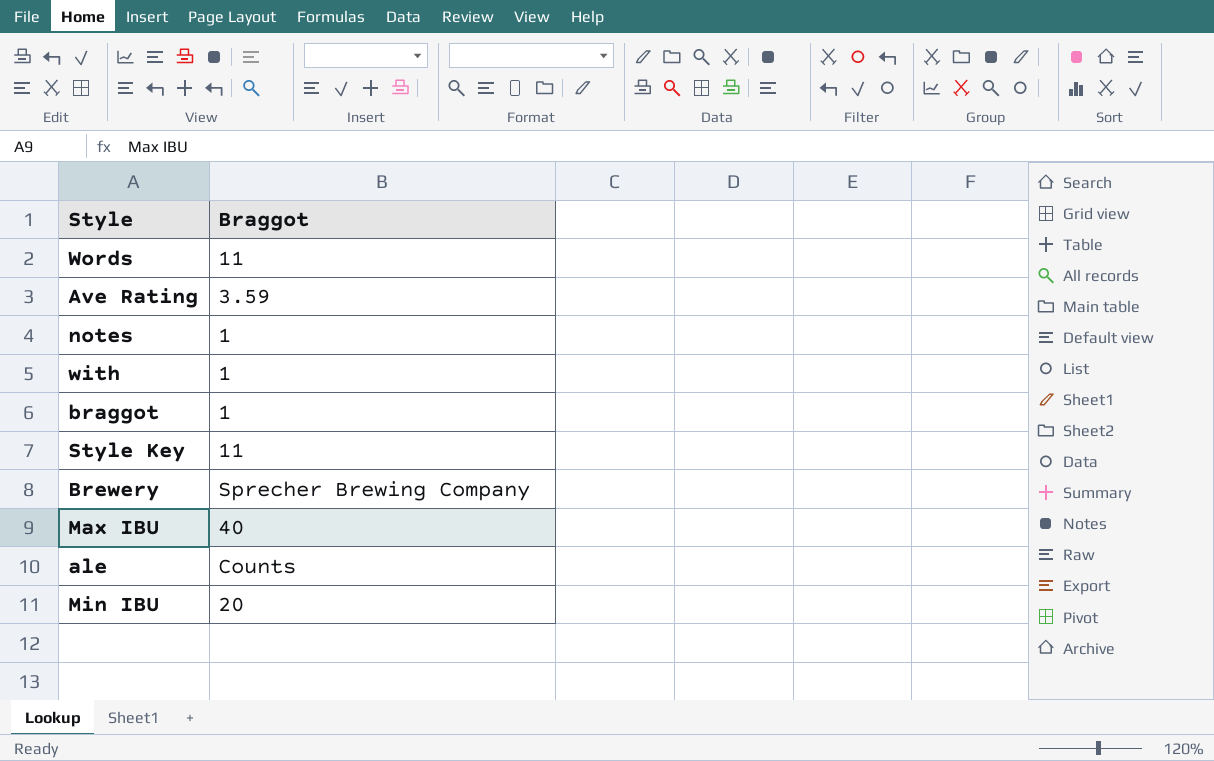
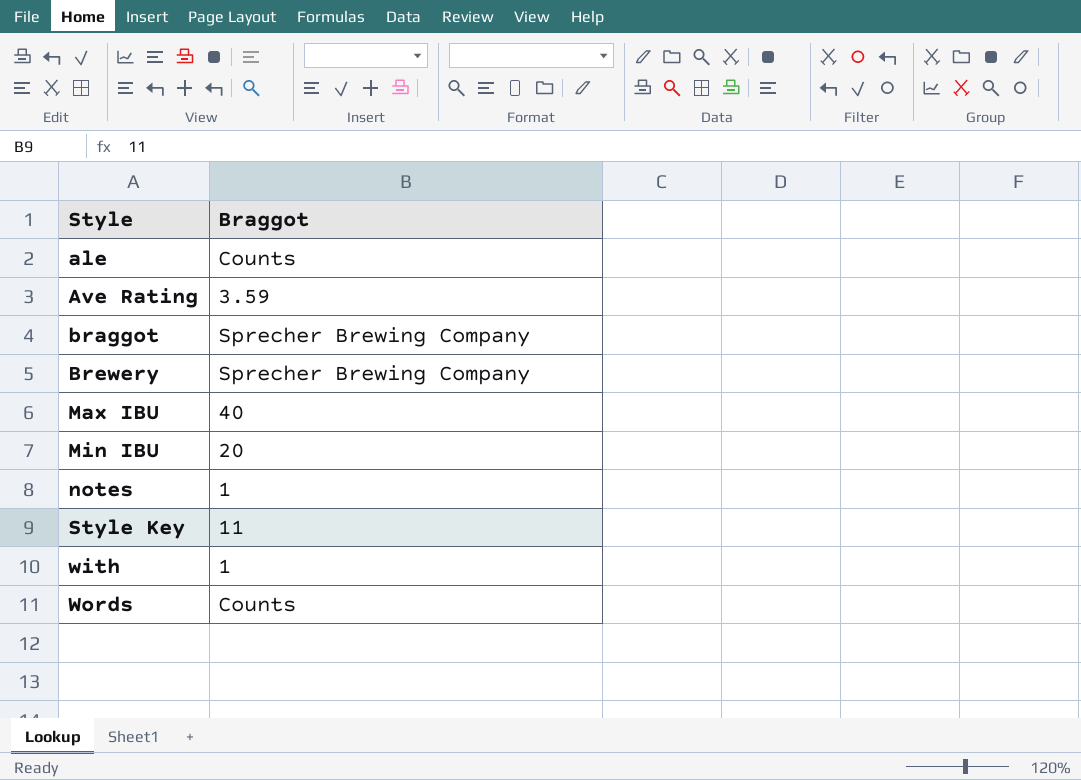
row order: none -> Style ascending
braggot | Braggot: 1 -> Sprecher Brewing Company
Words | Braggot: 11 -> Counts

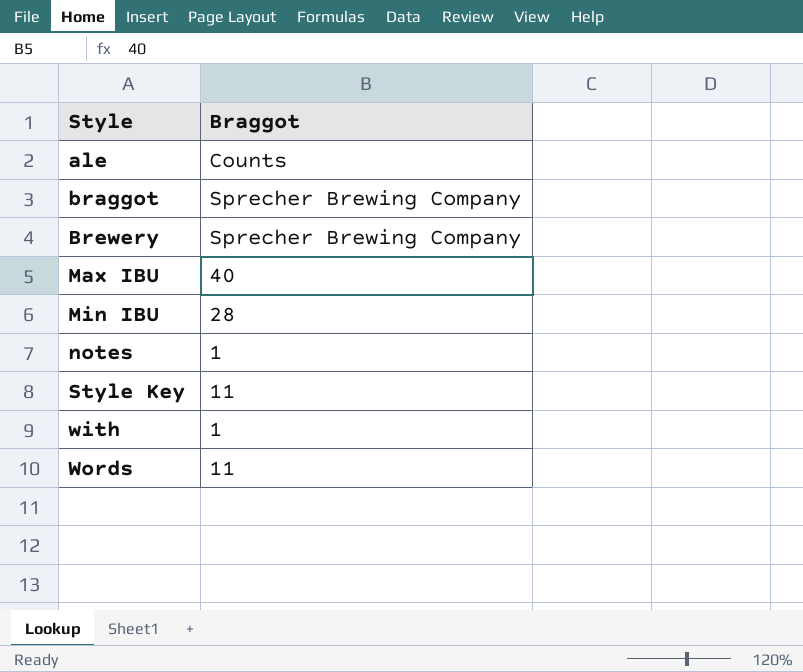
row Ave Rating: 3.59 -> none
Min IBU | Braggot: 20 -> 28
Words | Braggot: Counts -> 11

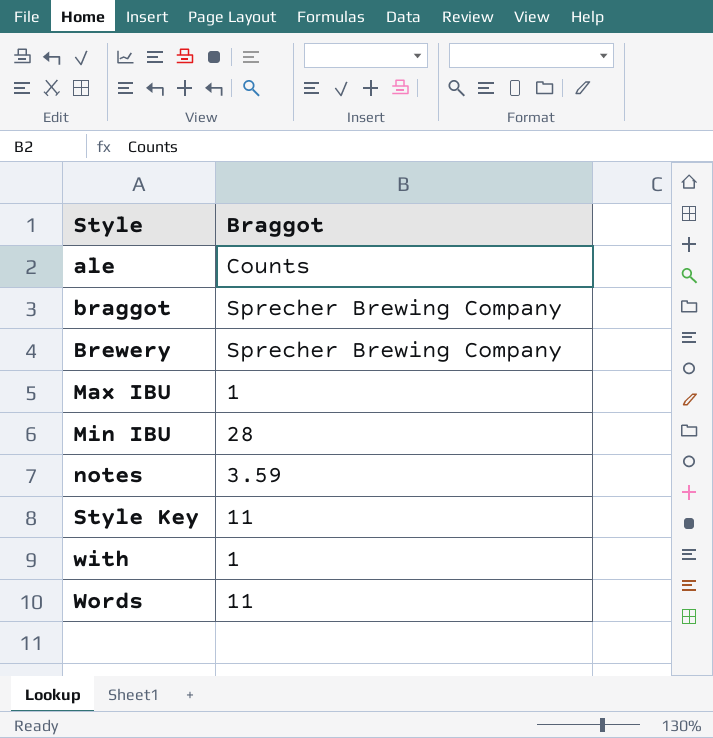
Max IBU | Braggot: 40 -> 1
notes | Braggot: 1 -> 3.59

